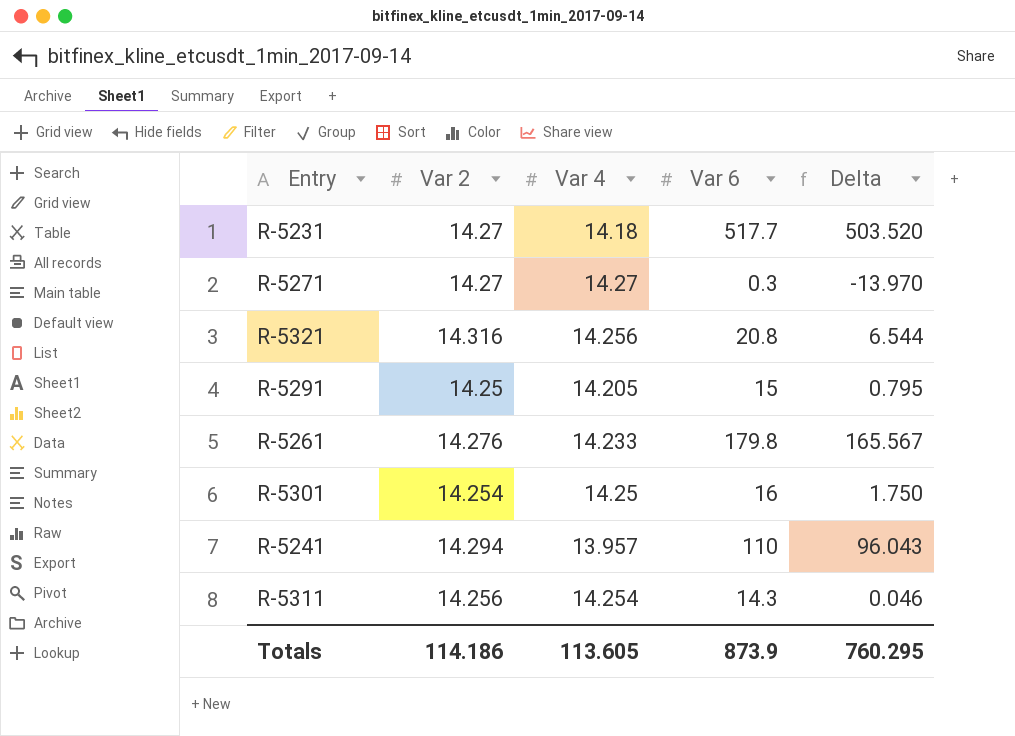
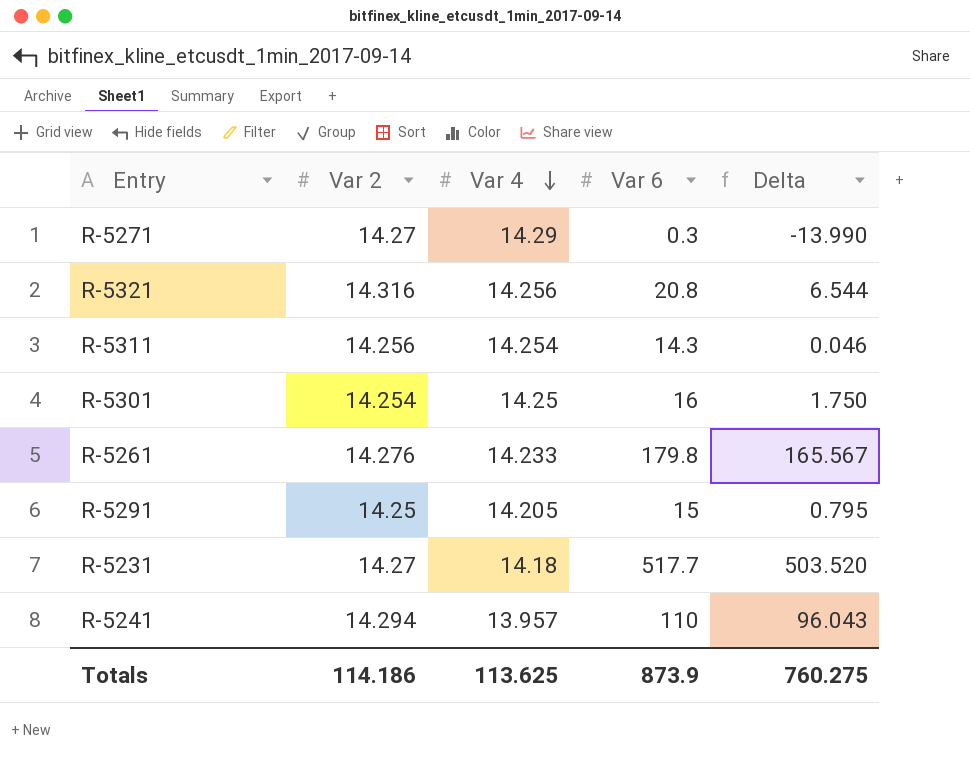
row order: none -> Var 4 descending
R-5271 | Var 4: 14.27 -> 14.29
R-5271 | Delta: -13.970 -> -13.990
Totals | Var 4: 113.605 -> 113.625
Totals | Delta: 760.295 -> 760.275

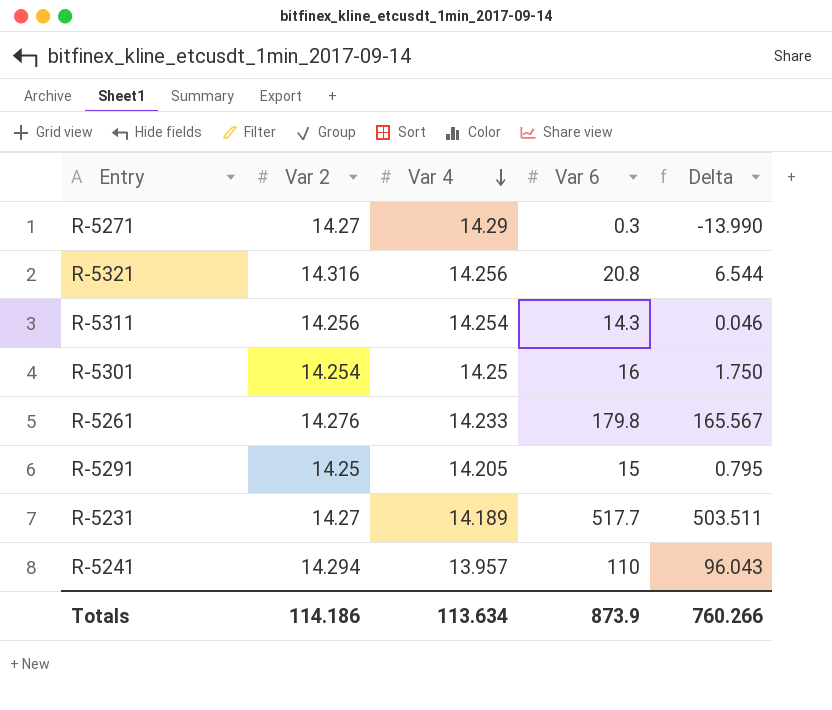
R-5231 | Var 4: 14.18 -> 14.189
R-5231 | Delta: 503.520 -> 503.511
Totals | Var 4: 113.625 -> 113.634
Totals | Delta: 760.275 -> 760.266

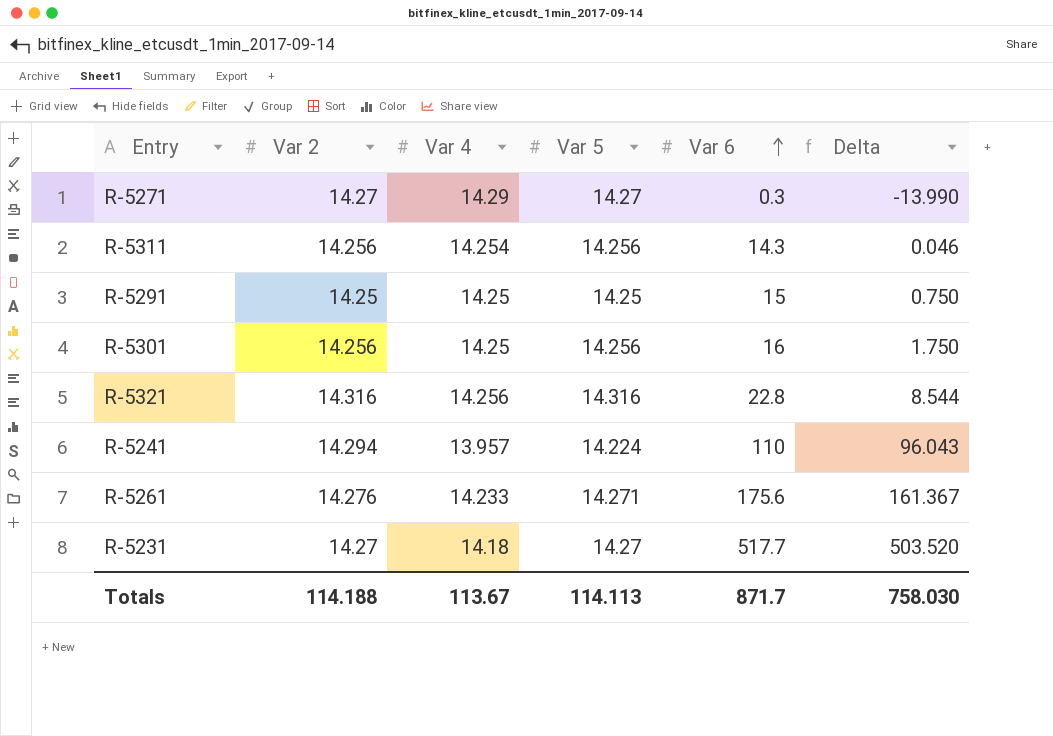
row order: Var 4 descending -> Var 6 ascending
column Var 5 | position: none -> 4
R-5291 | Var 4: 14.205 -> 14.25
R-5291 | Delta: 0.795 -> 0.750
R-5301 | Var 2: 14.254 -> 14.256
R-5321 | Var 6: 20.8 -> 22.8
R-5321 | Delta: 6.544 -> 8.544
R-5261 | Var 6: 179.8 -> 175.6
R-5261 | Delta: 165.567 -> 161.367
R-5231 | Var 4: 14.189 -> 14.18
R-5231 | Delta: 503.511 -> 503.520
Totals | Var 2: 114.186 -> 114.188
Totals | Var 4: 113.634 -> 113.67
Totals | Var 6: 873.9 -> 871.7
Totals | Delta: 760.266 -> 758.030

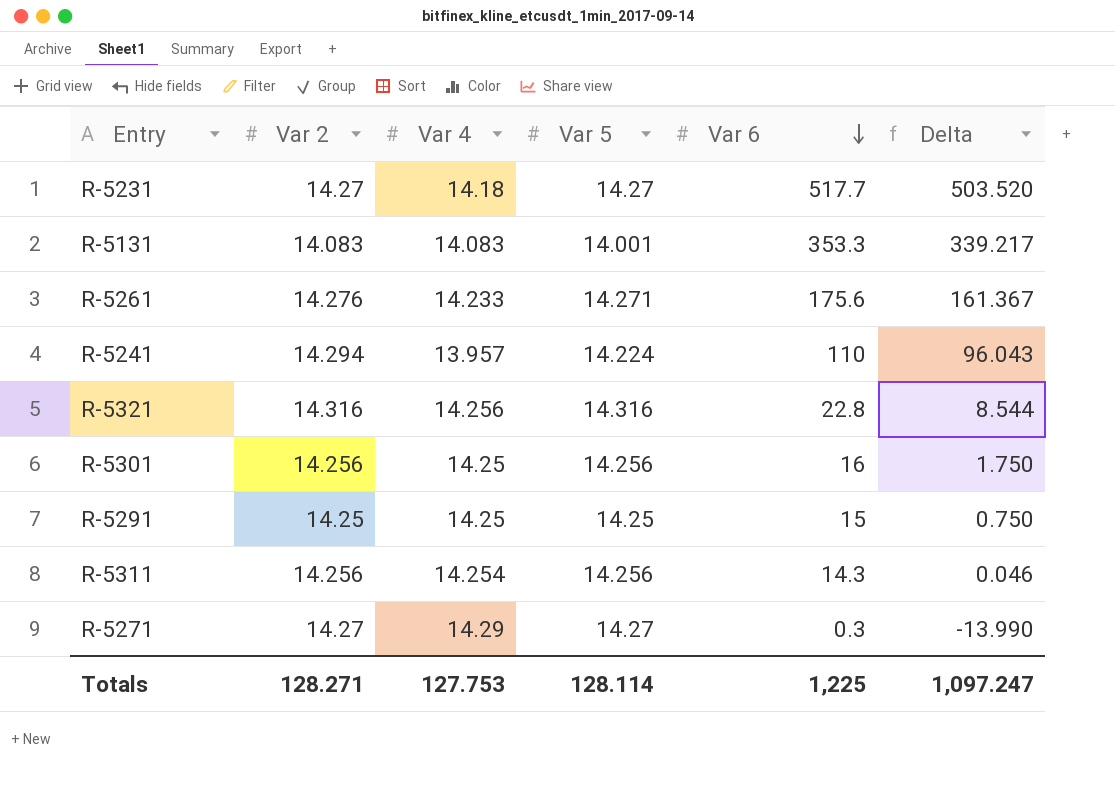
row order: Var 6 ascending -> Var 6 descending
row R-5131: none -> 14.083 | 14.083 | 14.001 | 353.3 | 339.217
Totals | Var 2: 114.188 -> 128.271
Totals | Var 4: 113.67 -> 127.753
Totals | Var 5: 114.113 -> 128.114
Totals | Var 6: 871.7 -> 1,225
Totals | Delta: 758.030 -> 1,097.247

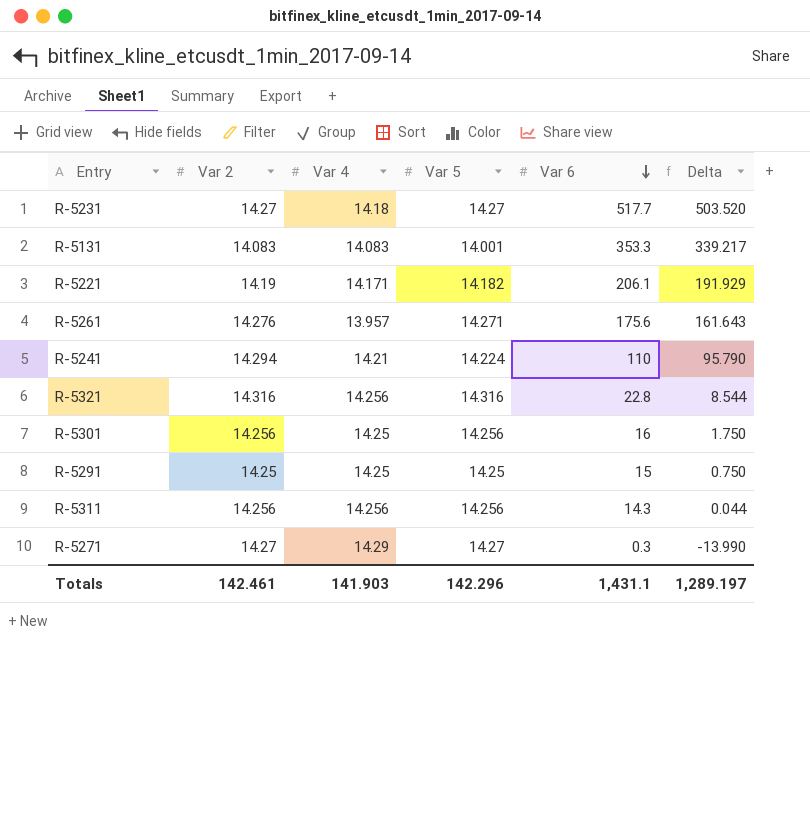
row R-5221: none -> 14.19 | 14.171 | 14.182 | 206.1 | 191.929
R-5261 | Var 4: 14.233 -> 13.957
R-5261 | Delta: 161.367 -> 161.643
R-5241 | Var 4: 13.957 -> 14.21
R-5241 | Delta: 96.043 -> 95.790
R-5311 | Var 4: 14.254 -> 14.256
R-5311 | Delta: 0.046 -> 0.044
Totals | Var 2: 128.271 -> 142.461
Totals | Var 4: 127.753 -> 141.903
Totals | Var 5: 128.114 -> 142.296
Totals | Var 6: 1,225 -> 1,431.1
Totals | Delta: 1,097.247 -> 1,289.197

